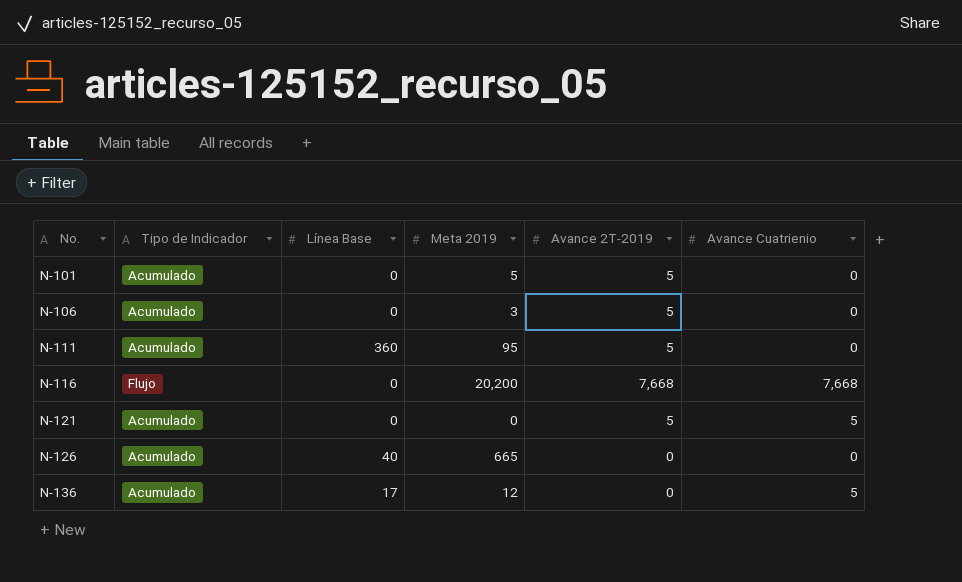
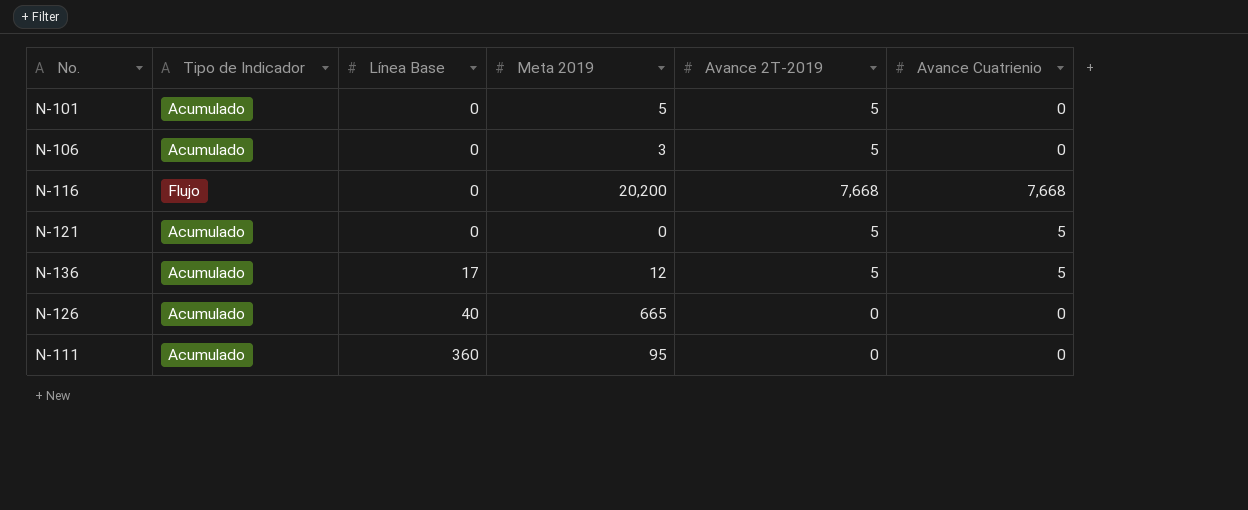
row order: No. ascending -> Línea Base ascending
N-136 | Avance 2T-2019: 0 -> 5
N-111 | Avance 2T-2019: 5 -> 0

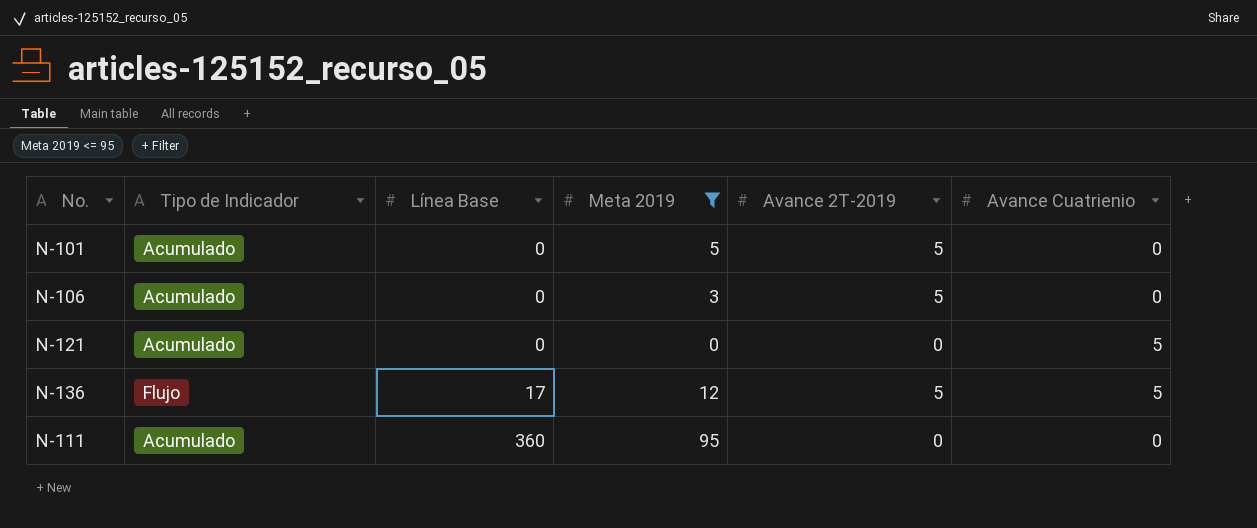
filter: none -> Meta 2019 <= 95
N-121 | Avance 2T-2019: 5 -> 0
N-136 | Tipo de Indicador: Acumulado -> Flujo

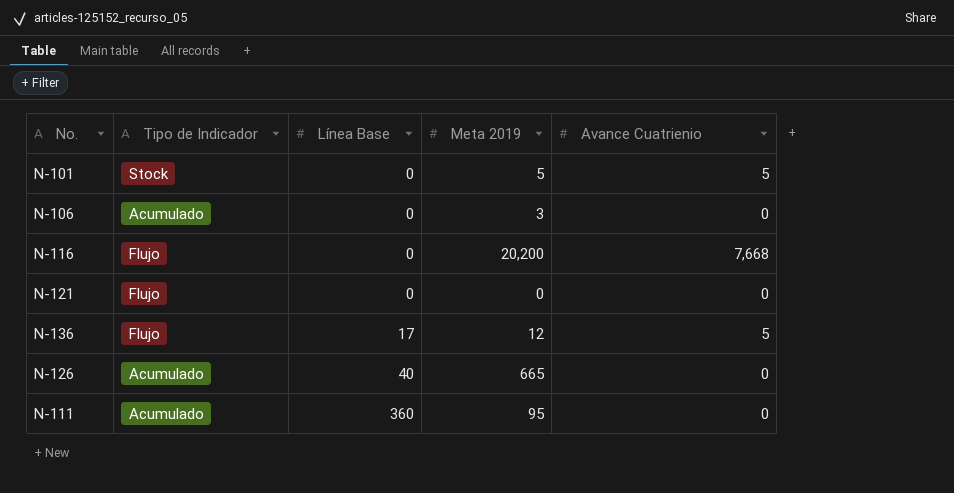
filter: Meta 2019 <= 95 -> none
column Avance 2T-2019 | position: 5 -> none
N-101 | Tipo de Indicador: Acumulado -> Stock
N-101 | Avance Cuatrienio: 0 -> 5
N-121 | Tipo de Indicador: Acumulado -> Flujo
N-121 | Avance Cuatrienio: 5 -> 0

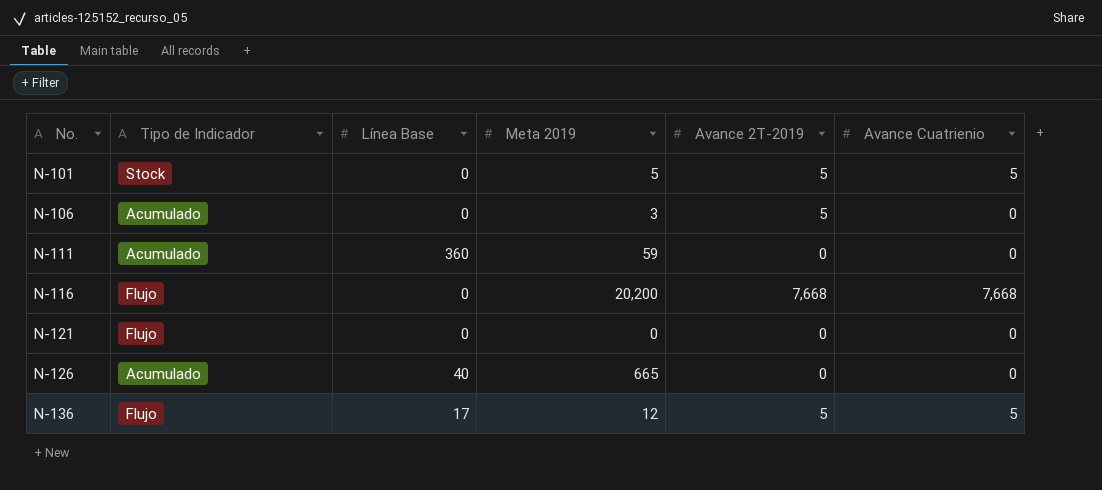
row order: Línea Base ascending -> No. ascending
column Avance 2T-2019 | position: none -> 5
N-111 | Meta 2019: 95 -> 59

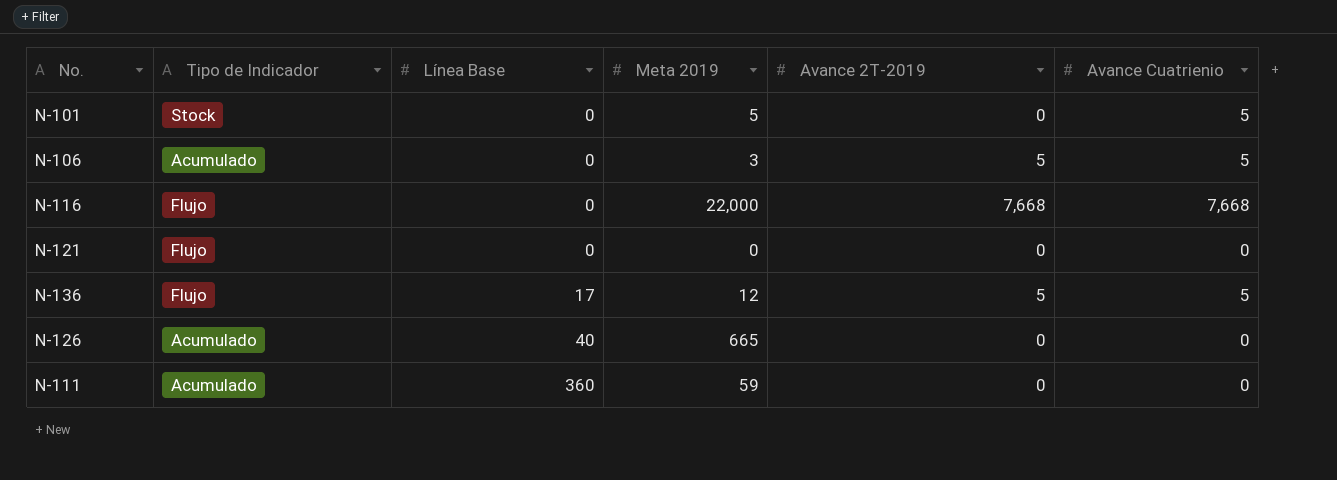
row order: No. ascending -> Línea Base ascending
N-101 | Avance 2T-2019: 5 -> 0
N-106 | Avance Cuatrienio: 0 -> 5
N-116 | Meta 2019: 20,200 -> 22,000

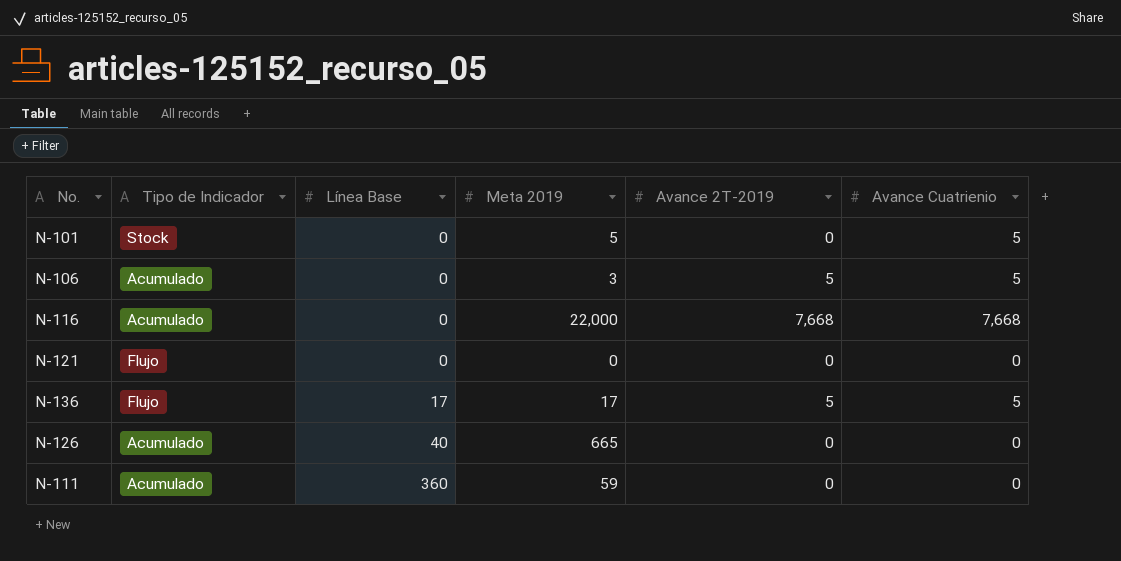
N-116 | Tipo de Indicador: Flujo -> Acumulado
N-136 | Meta 2019: 12 -> 17

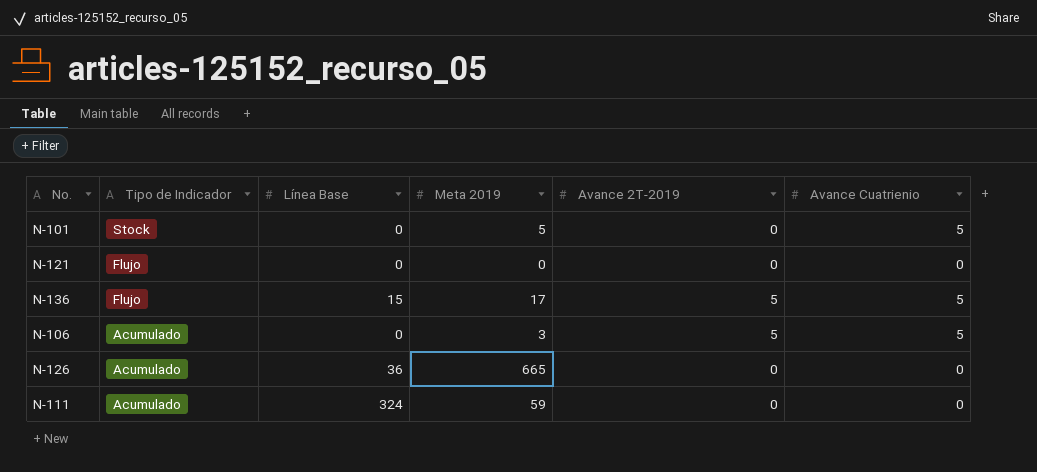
row order: Línea Base ascending -> Tipo de Indicador descending
row N-116: Acumulado | 0 | 22,000 | 7,668 | 7,668 -> none
N-136 | Línea Base: 17 -> 15
N-126 | Línea Base: 40 -> 36
N-111 | Línea Base: 360 -> 324

